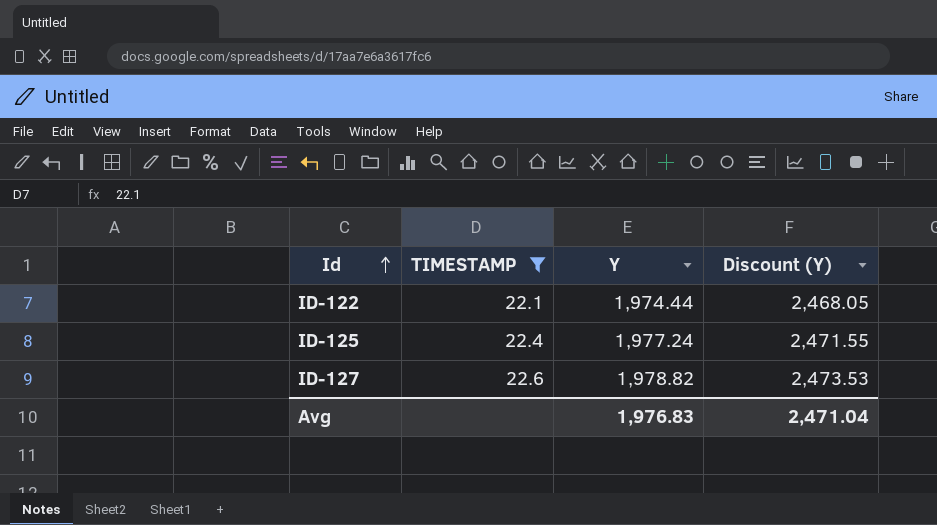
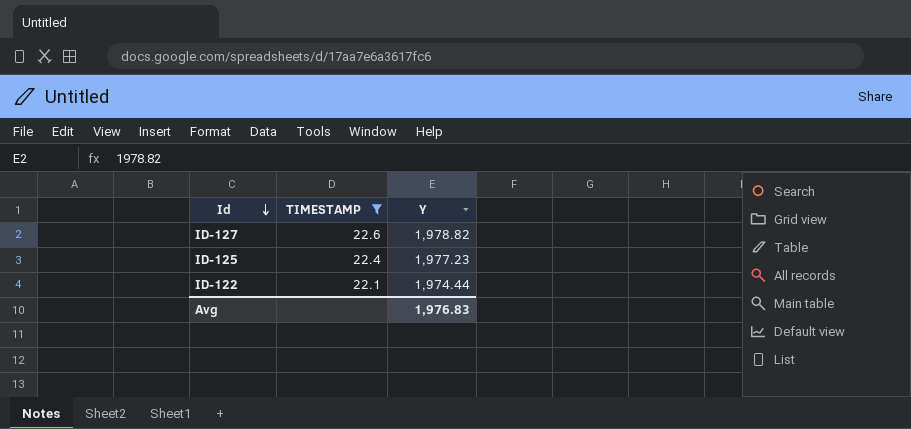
row order: Id ascending -> Id descending
column Discount (Y) | formula: [Y] * 1.25 -> none
ID-125 | Y: 1,977.24 -> 1,977.23

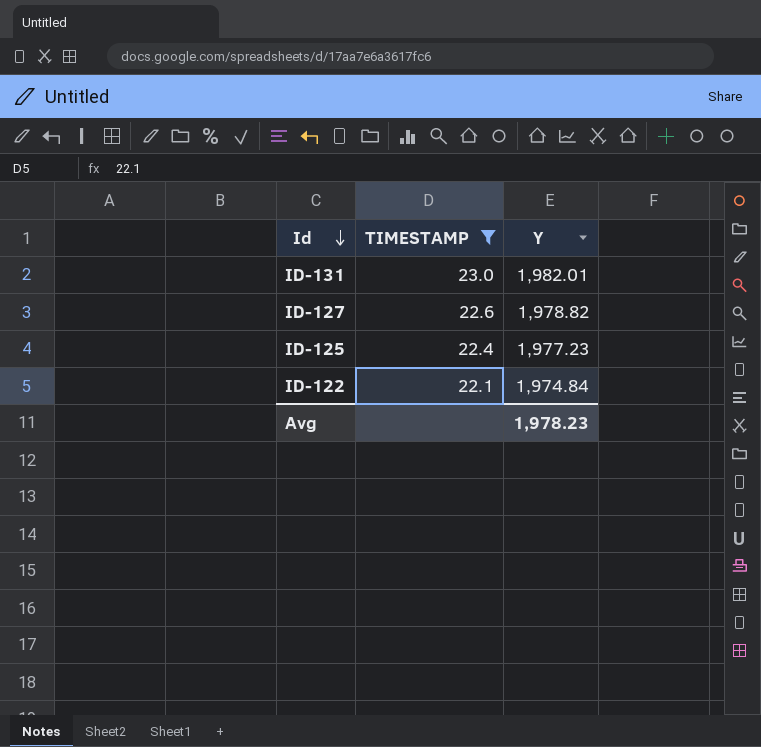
row ID-131: none -> 23.0 | 1,982.01
ID-122 | Y: 1,974.44 -> 1,974.84
Avg | Y: 1,976.83 -> 1,978.23

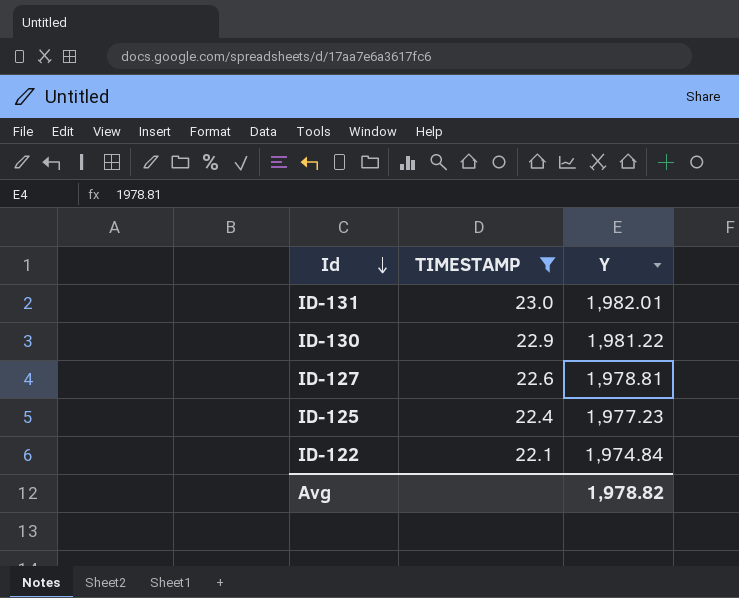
row ID-130: none -> 22.9 | 1,981.22
ID-127 | Y: 1,978.82 -> 1,978.81
Avg | Y: 1,978.23 -> 1,978.82

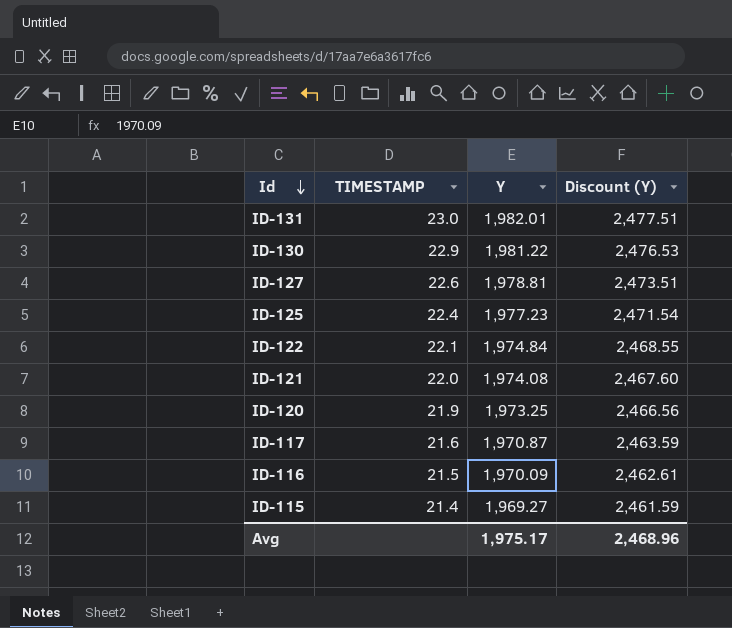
filter: TIMESTAMP >= 22.1 -> none
column Discount (Y) | formula: none -> [Y] * 1.25
Avg | Y: 1,978.82 -> 1,975.17

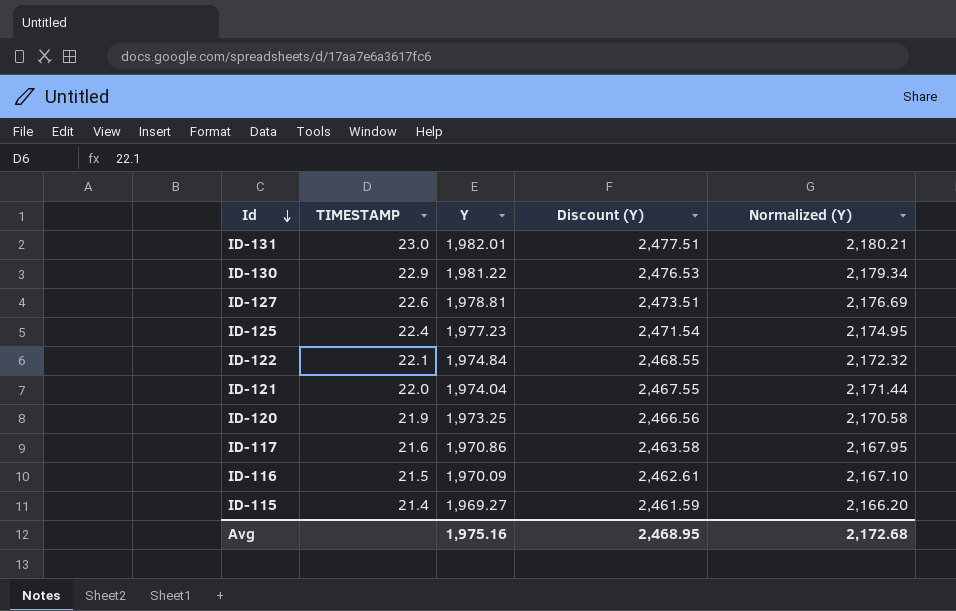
column Normalized (Y) | formula: none -> [Y] * 1.1
ID-121 | Y: 1,974.08 -> 1,974.04
ID-121 | Discount (Y): 2,467.60 -> 2,467.55
ID-117 | Y: 1,970.87 -> 1,970.86
ID-117 | Discount (Y): 2,463.59 -> 2,463.58
Avg | Y: 1,975.17 -> 1,975.16
Avg | Discount (Y): 2,468.96 -> 2,468.95

